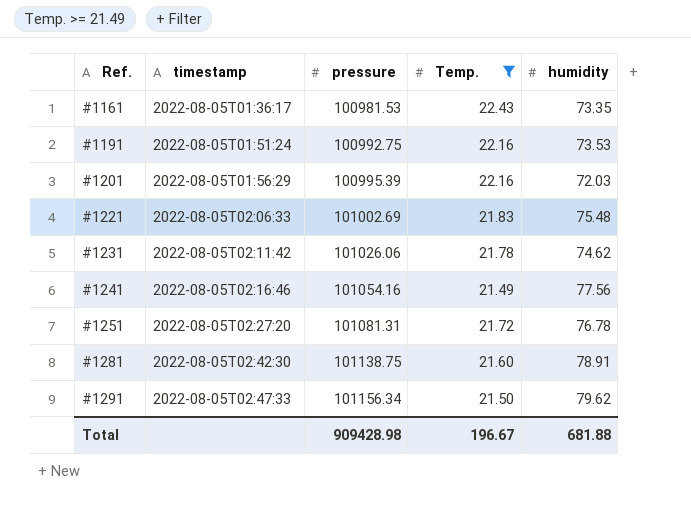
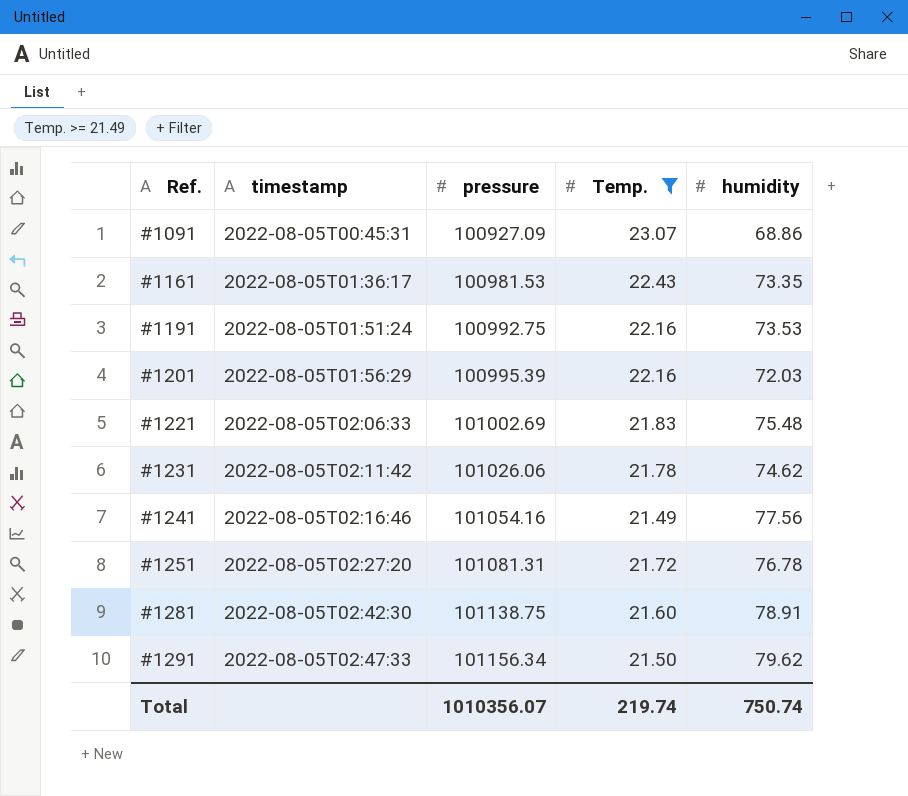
row #1091: none -> 2022-08-05T00:45:31 | 100927.09 | 23.07 | 68.86
Total | pressure: 909428.98 -> 1010356.07
Total | Temp.: 196.67 -> 219.74
Total | humidity: 681.88 -> 750.74

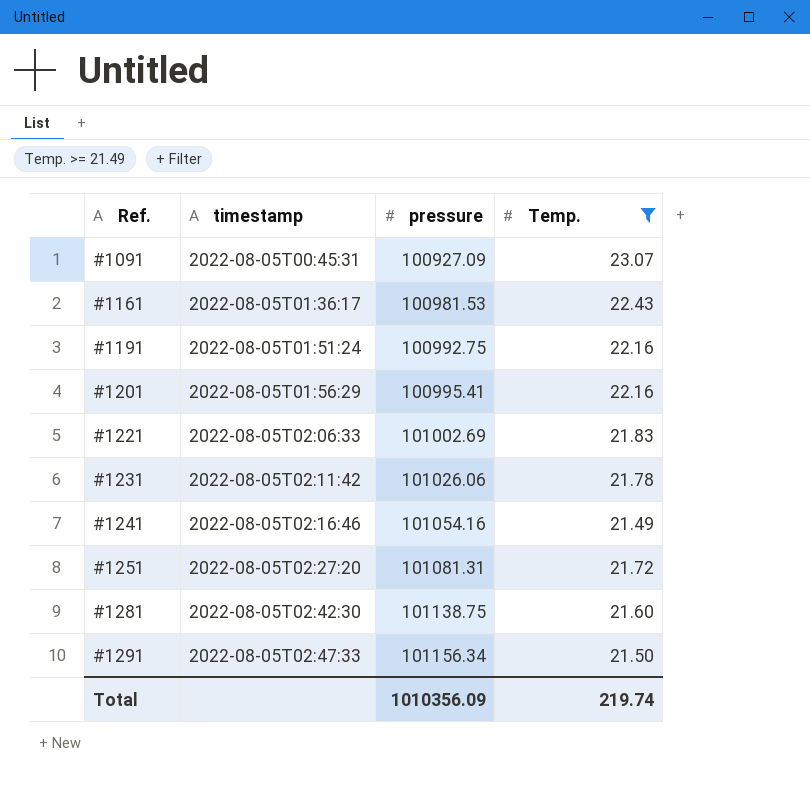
column humidity | position: 5 -> none
#1201 | pressure: 100995.39 -> 100995.41
Total | pressure: 1010356.07 -> 1010356.09

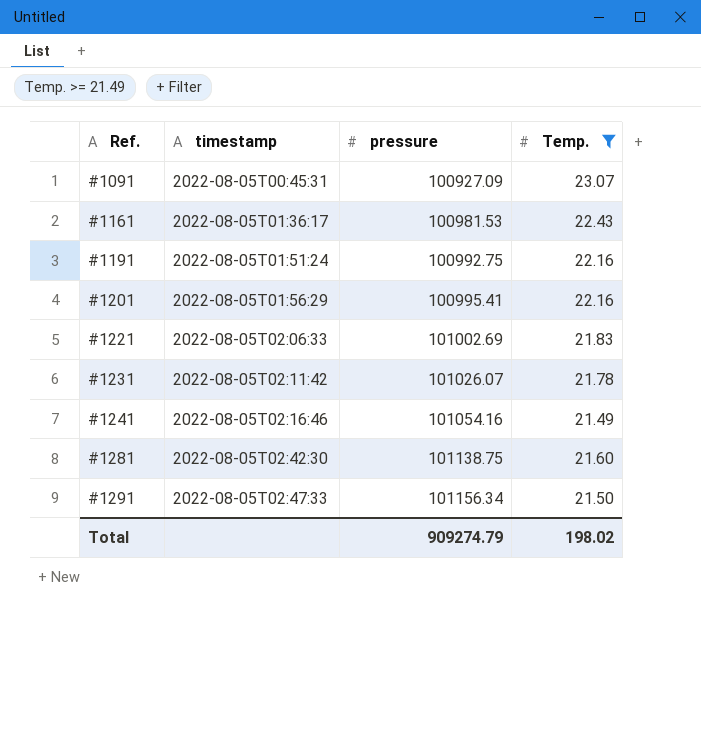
row #1251: 2022-08-05T02:27:20 | 101081.31 | 21.72 -> none
#1231 | pressure: 101026.06 -> 101026.07
Total | pressure: 1010356.09 -> 909274.79
Total | Temp.: 219.74 -> 198.02

